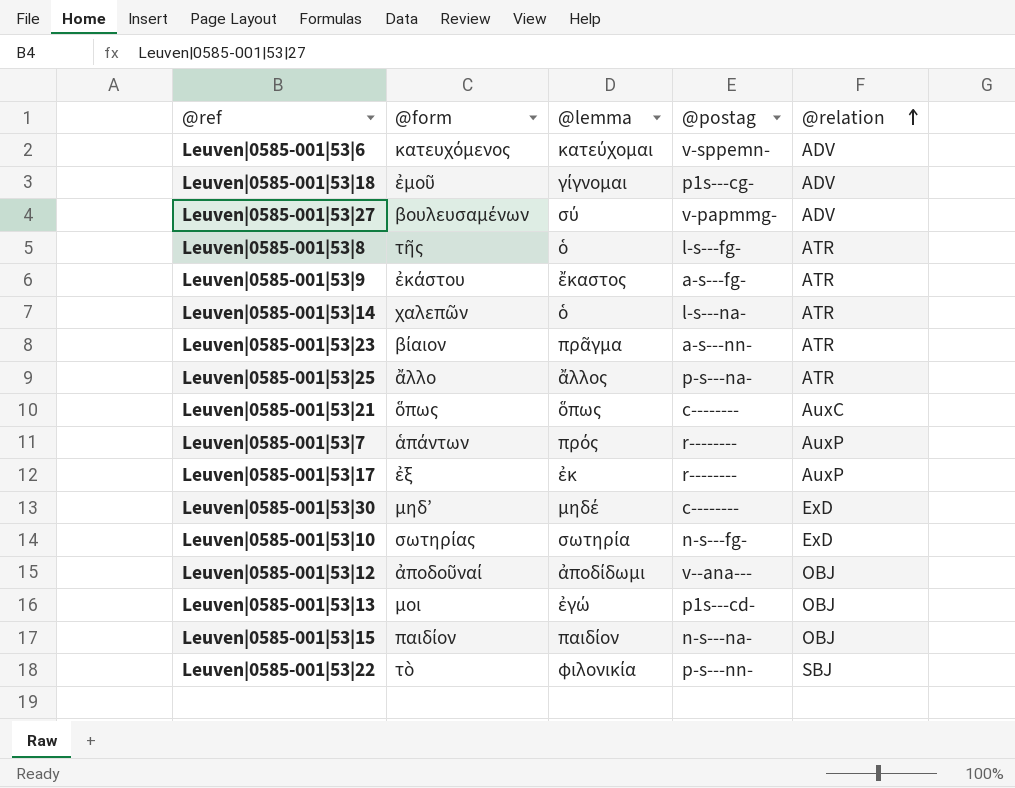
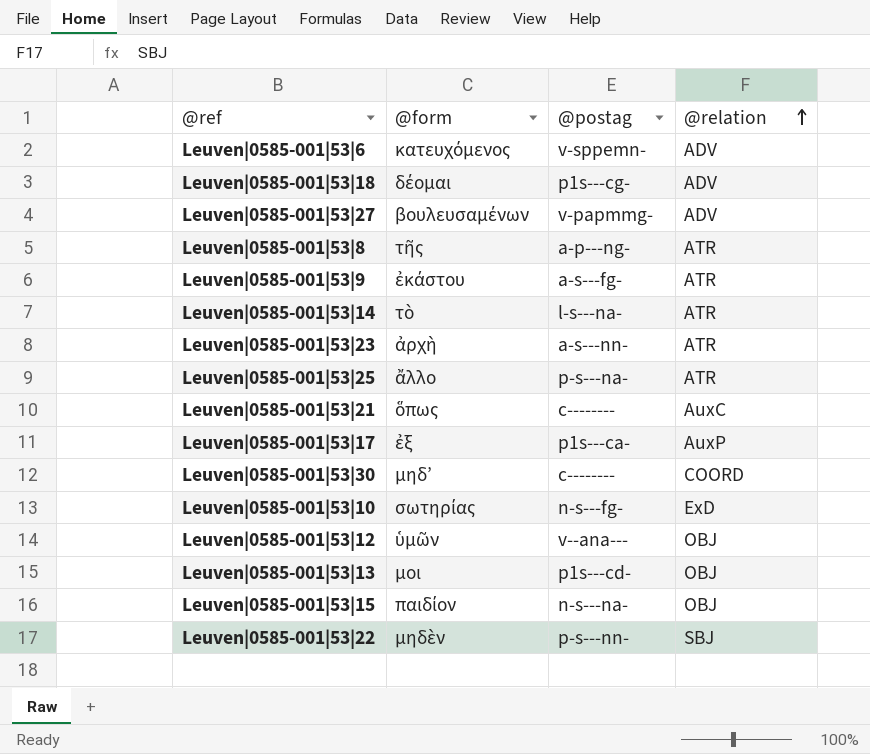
column @lemma | position: 3 -> none
row Leuven|0585-001|53|7: ἁπάντων | πρός | r-------- | AuxP -> none
Leuven|0585-001|53|18 | @form: ἐμοῦ -> δέομαι
Leuven|0585-001|53|8 | @postag: l-s---fg- -> a-p---ng-
Leuven|0585-001|53|14 | @form: χαλεπῶν -> τὸ
Leuven|0585-001|53|23 | @form: βίαιον -> ἀρχὴ
Leuven|0585-001|53|17 | @postag: r-------- -> p1s---ca-
Leuven|0585-001|53|30 | @relation: ExD -> COORD
Leuven|0585-001|53|12 | @form: ἀποδοῦναί -> ὑμῶν
Leuven|0585-001|53|22 | @form: τὸ -> μηδὲν

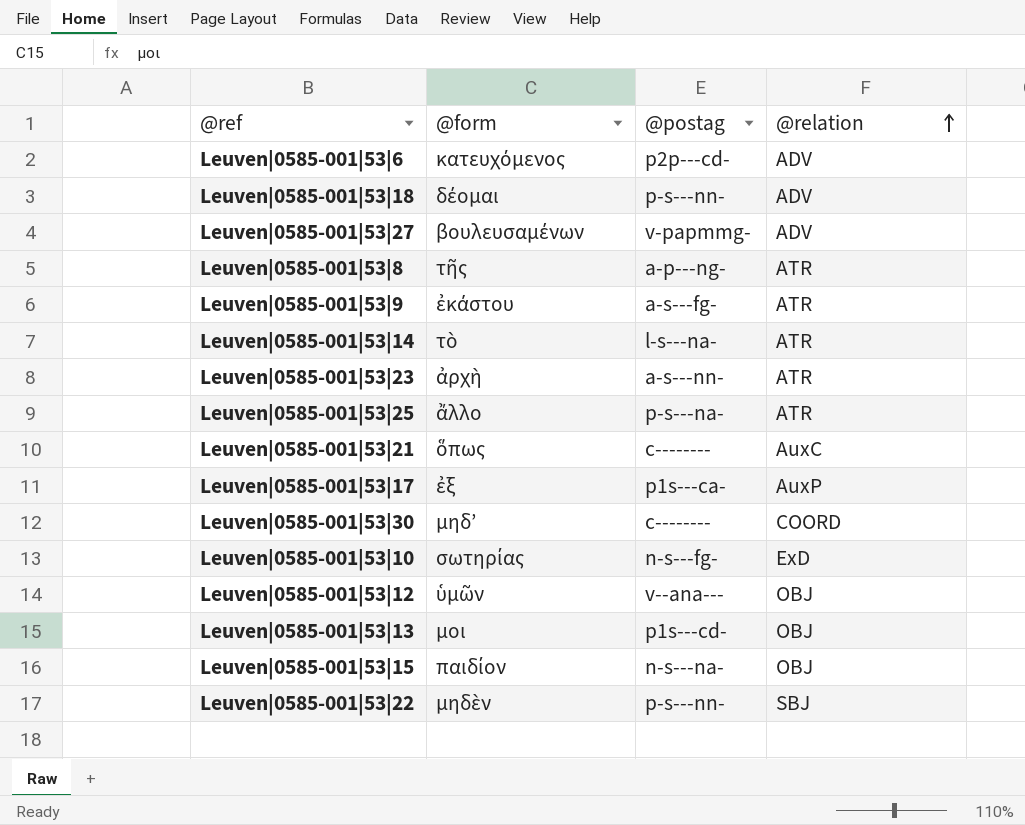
Leuven|0585-001|53|6 | @postag: v-sppemn- -> p2p---cd-
Leuven|0585-001|53|18 | @postag: p1s---cg- -> p-s---nn-

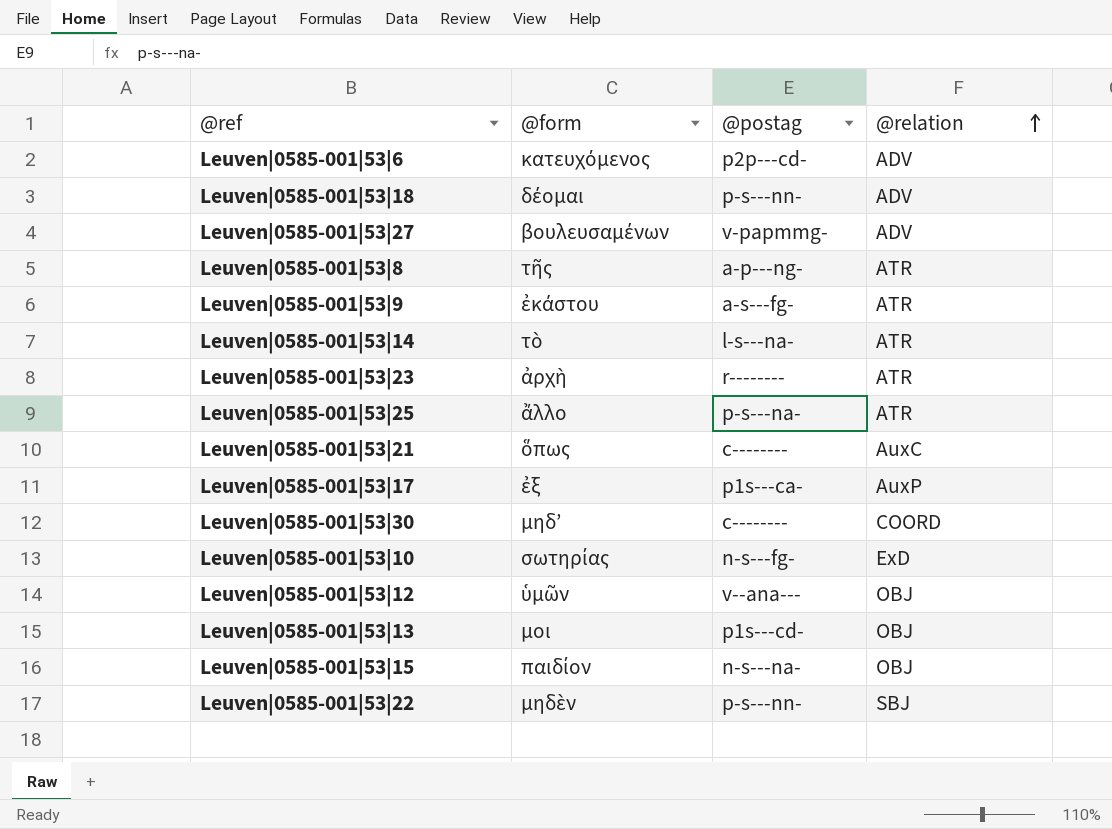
Leuven|0585-001|53|23 | @postag: a-s---nn- -> r--------

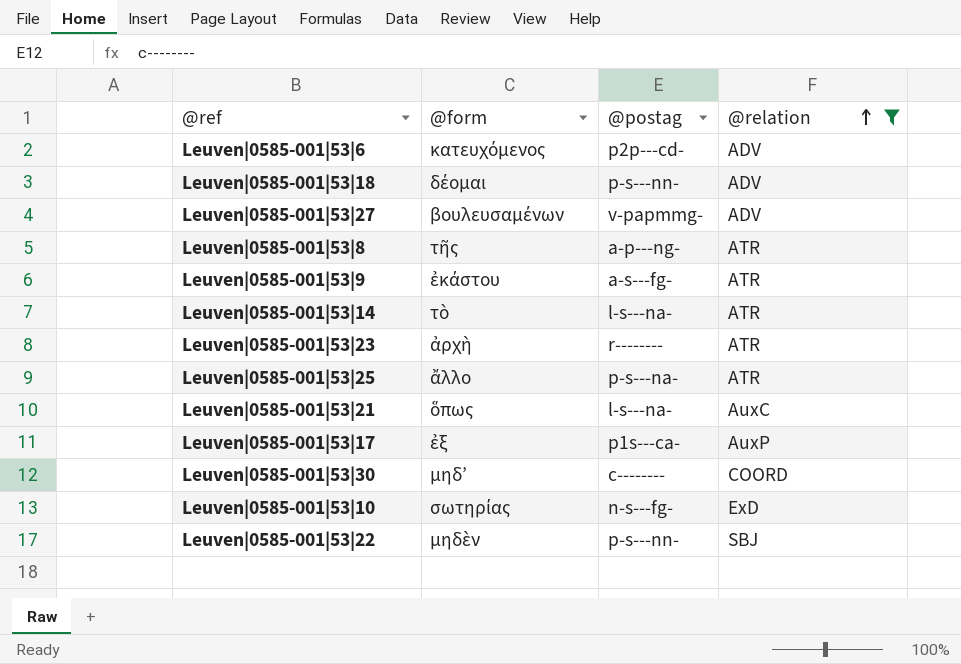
filter: none -> @relation != OBJ
Leuven|0585-001|53|21 | @postag: c-------- -> l-s---na-

